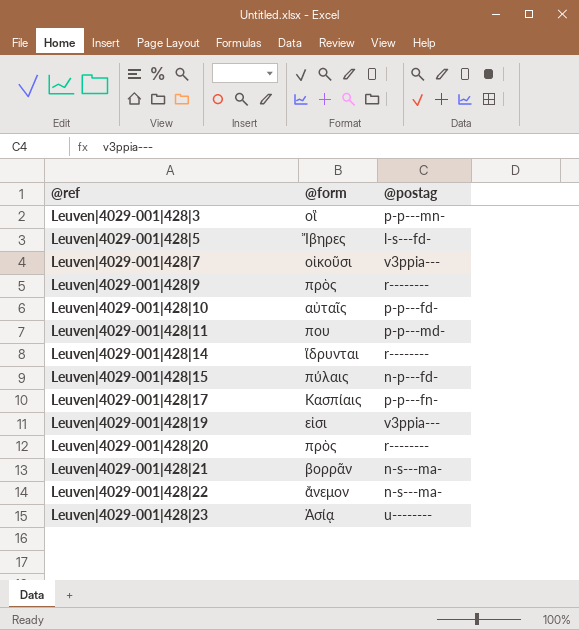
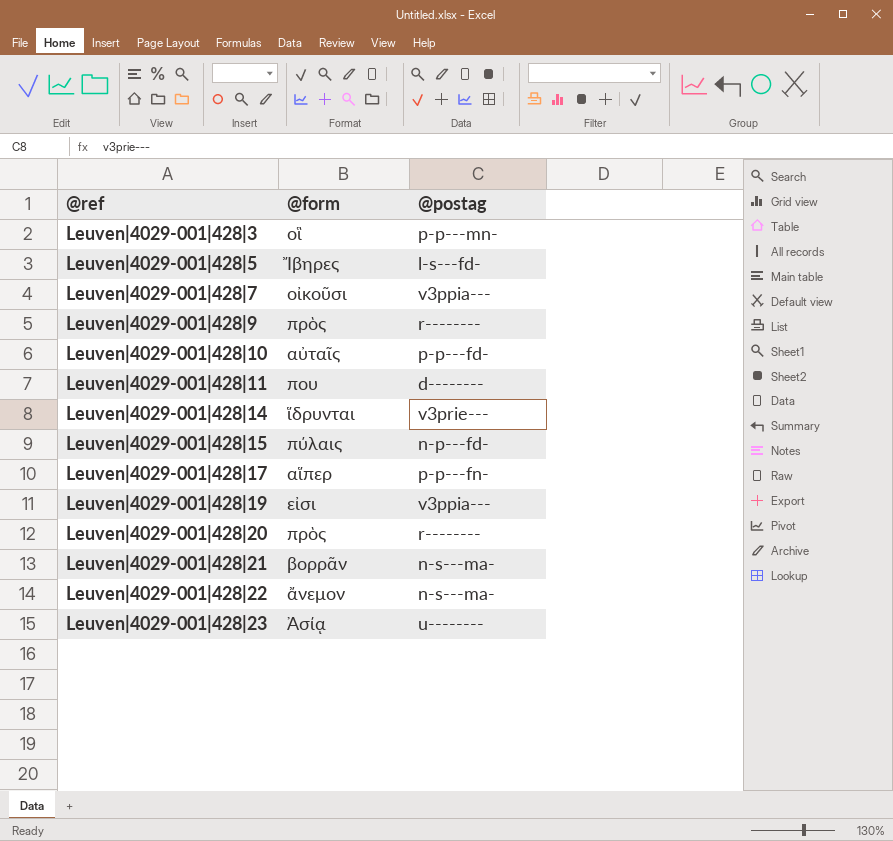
Leuven|4029-001|428|11 | @postag: p-p---md- -> d--------
Leuven|4029-001|428|14 | @postag: r-------- -> v3prie---
Leuven|4029-001|428|17 | @form: Κασπίαις -> αἵπερ

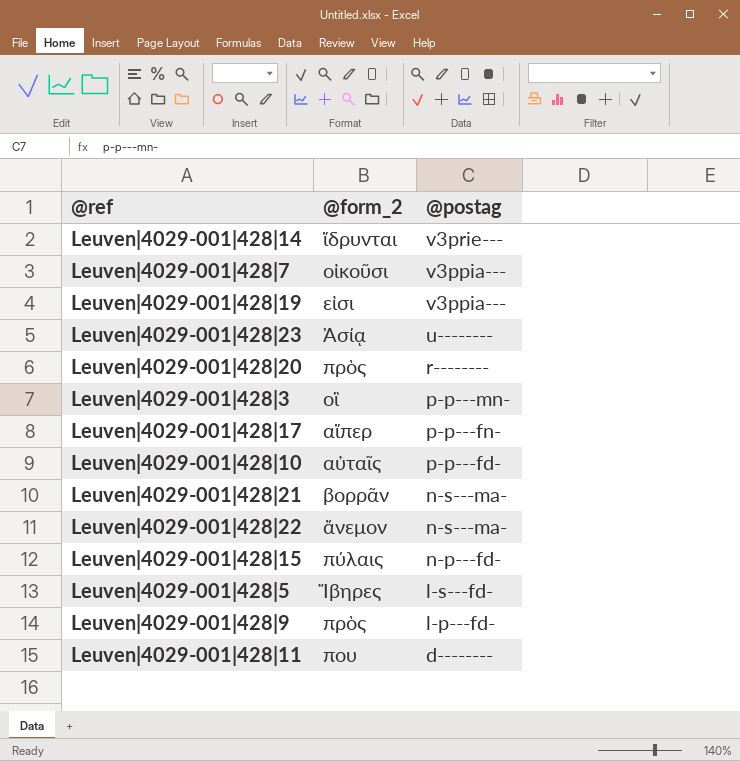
row order: @ref ascending -> @postag descending
column name: @form -> @form_2
Leuven|4029-001|428|9 | @postag: r-------- -> l-p---fd-

